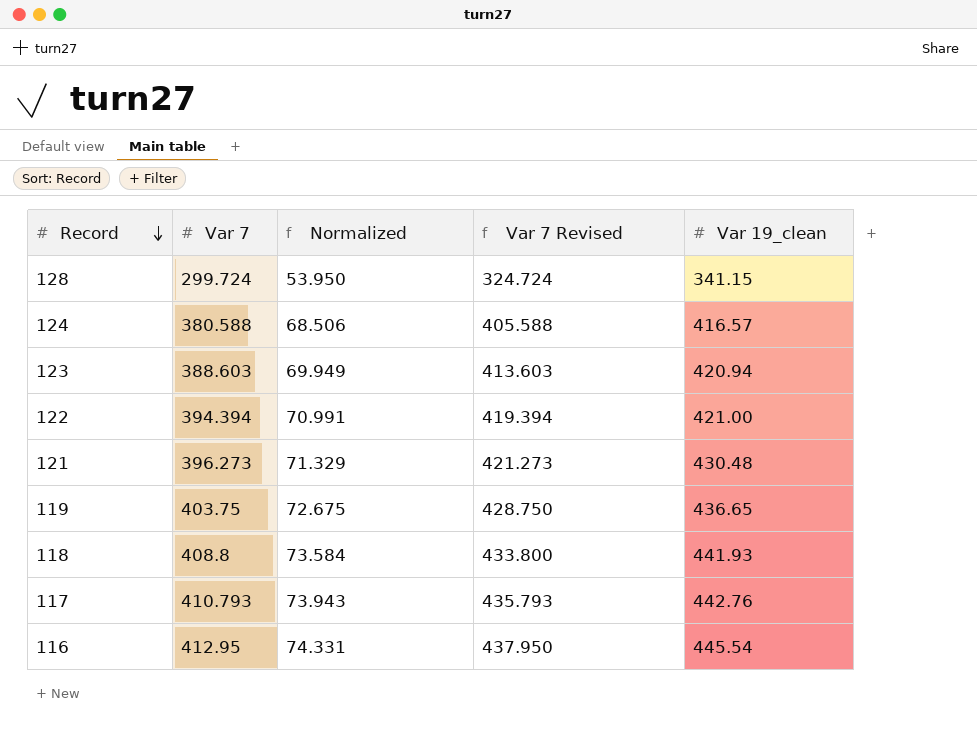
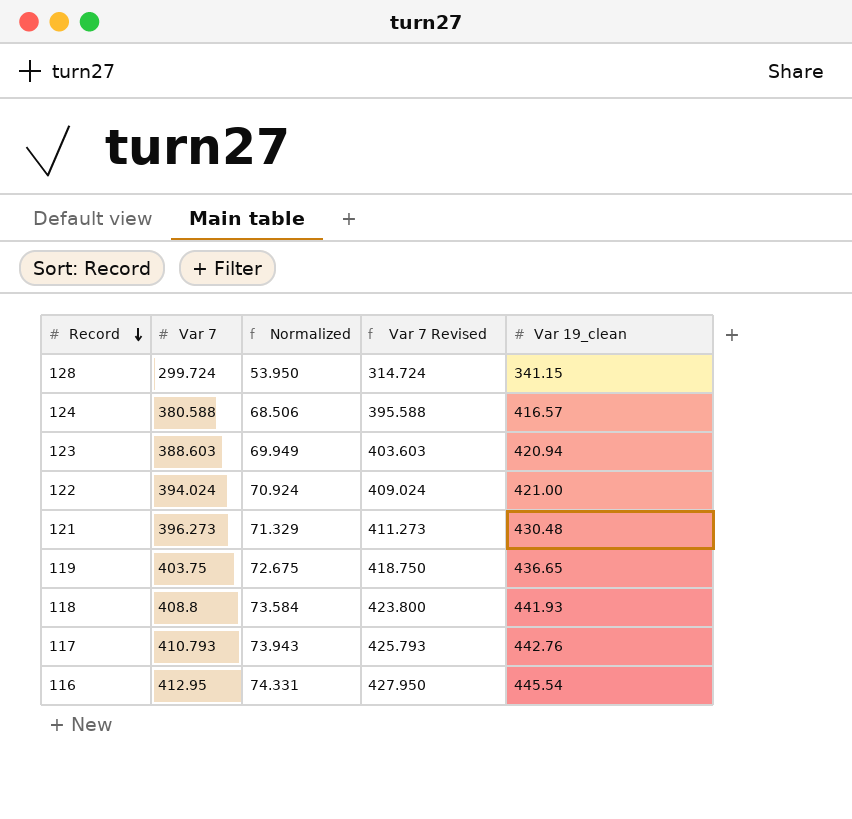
column Var 7 Revised | formula: [Var 7] + 25 -> [Var 7] + 15
122 | Var 7: 394.394 -> 394.024
122 | Normalized: 70.991 -> 70.924

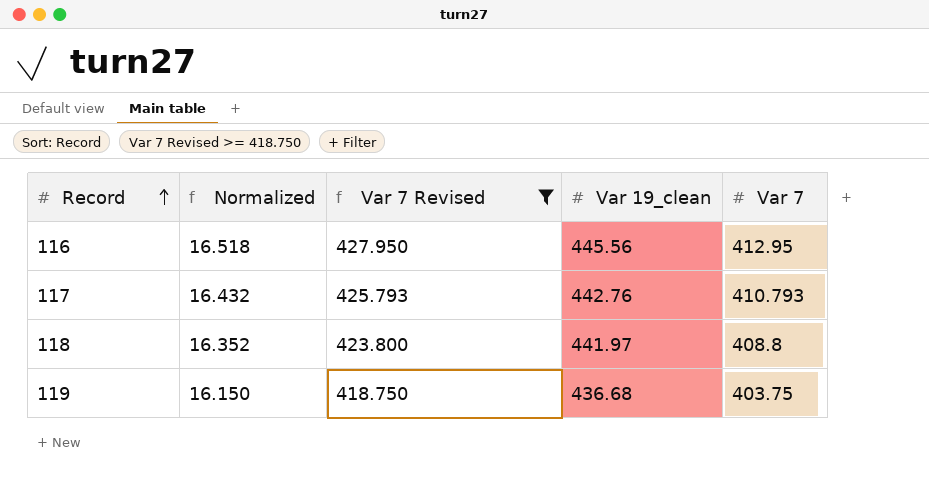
filter: none -> Var 7 Revised >= 418.750
row order: Record descending -> Record ascending
column Normalized | formula: [Var 7] * 0.18 -> [Var 7] * 0.04
column Var 7 | position: 2 -> 5
116 | Var 19_clean: 445.54 -> 445.56
118 | Var 19_clean: 441.93 -> 441.97
119 | Var 19_clean: 436.65 -> 436.68

